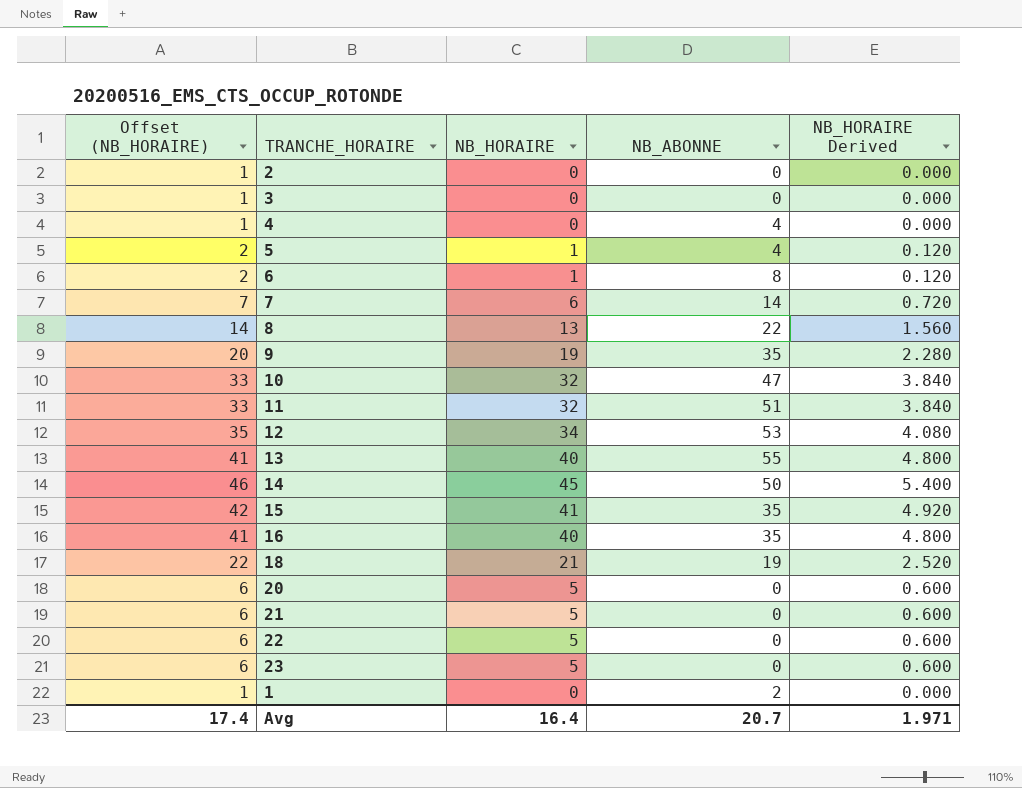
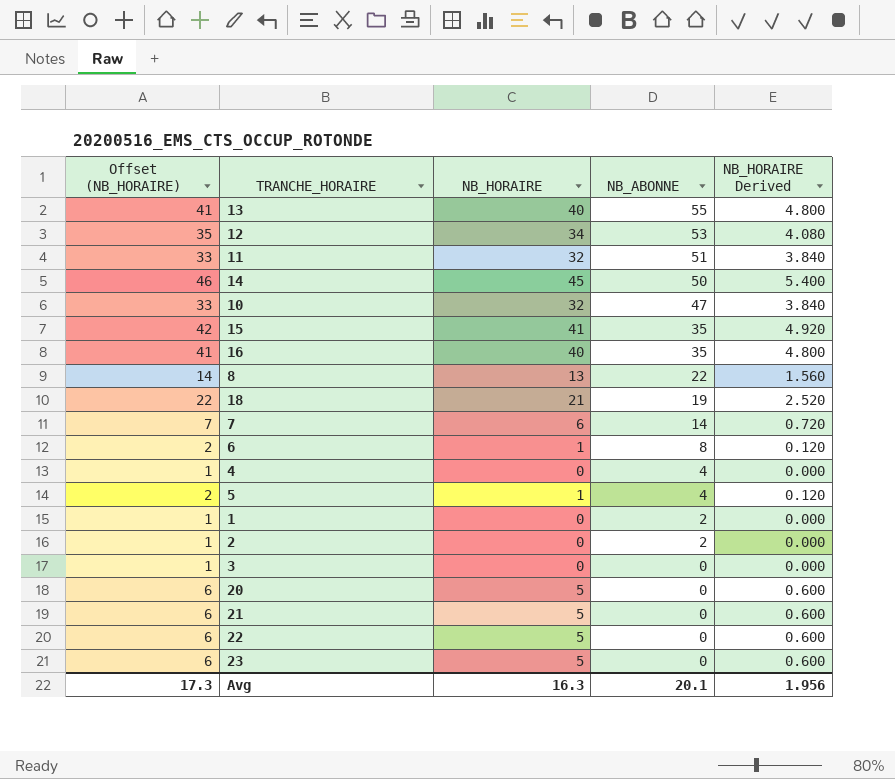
row order: none -> NB_ABONNE descending
row 9: 20 | 19 | 35 | 2.280 -> none
2 | NB_ABONNE: 0 -> 2
Avg | Offset (NB_HORAIRE): 17.4 -> 17.3
Avg | NB_HORAIRE: 16.4 -> 16.3
Avg | NB_ABONNE: 20.7 -> 20.1
Avg | NB_HORAIRE Derived: 1.971 -> 1.956

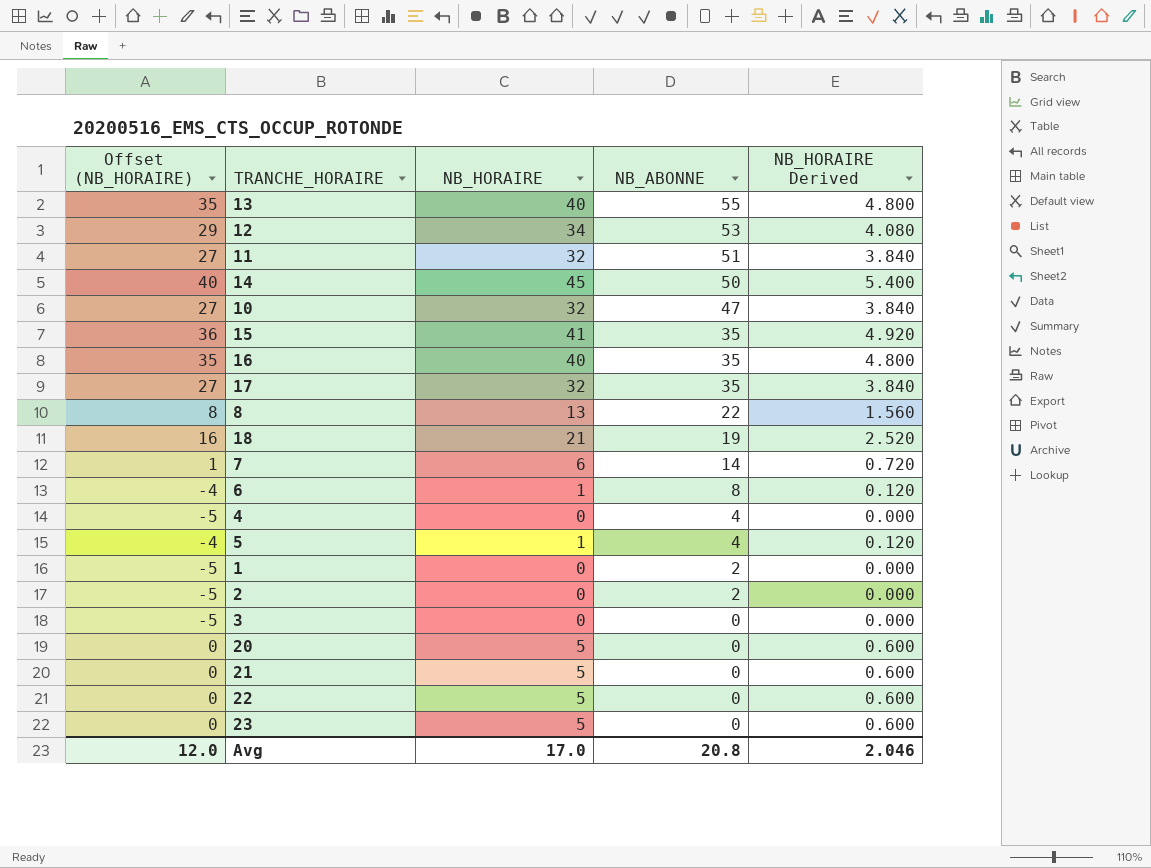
column Offset (NB_HORAIRE) | formula: [NB_HORAIRE] + 1 -> [NB_HORAIRE] - 5
row 17: none -> 27 | 32 | 35 | 3.840
Avg | Offset (NB_HORAIRE): 17.3 -> 12.0
Avg | NB_HORAIRE: 16.3 -> 17.0
Avg | NB_ABONNE: 20.1 -> 20.8
Avg | NB_HORAIRE Derived: 1.956 -> 2.046

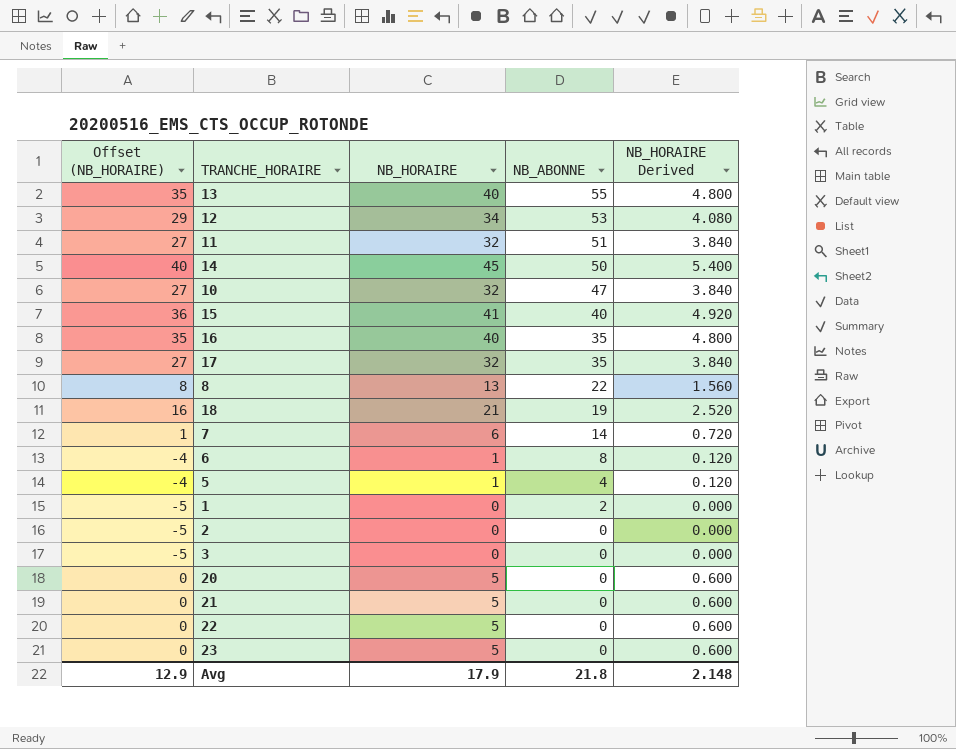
row 4: -5 | 0 | 4 | 0.000 -> none
15 | NB_ABONNE: 35 -> 40
2 | NB_ABONNE: 2 -> 0
Avg | Offset (NB_HORAIRE): 12.0 -> 12.9
Avg | NB_HORAIRE: 17.0 -> 17.9
Avg | NB_ABONNE: 20.8 -> 21.8
Avg | NB_HORAIRE Derived: 2.046 -> 2.148

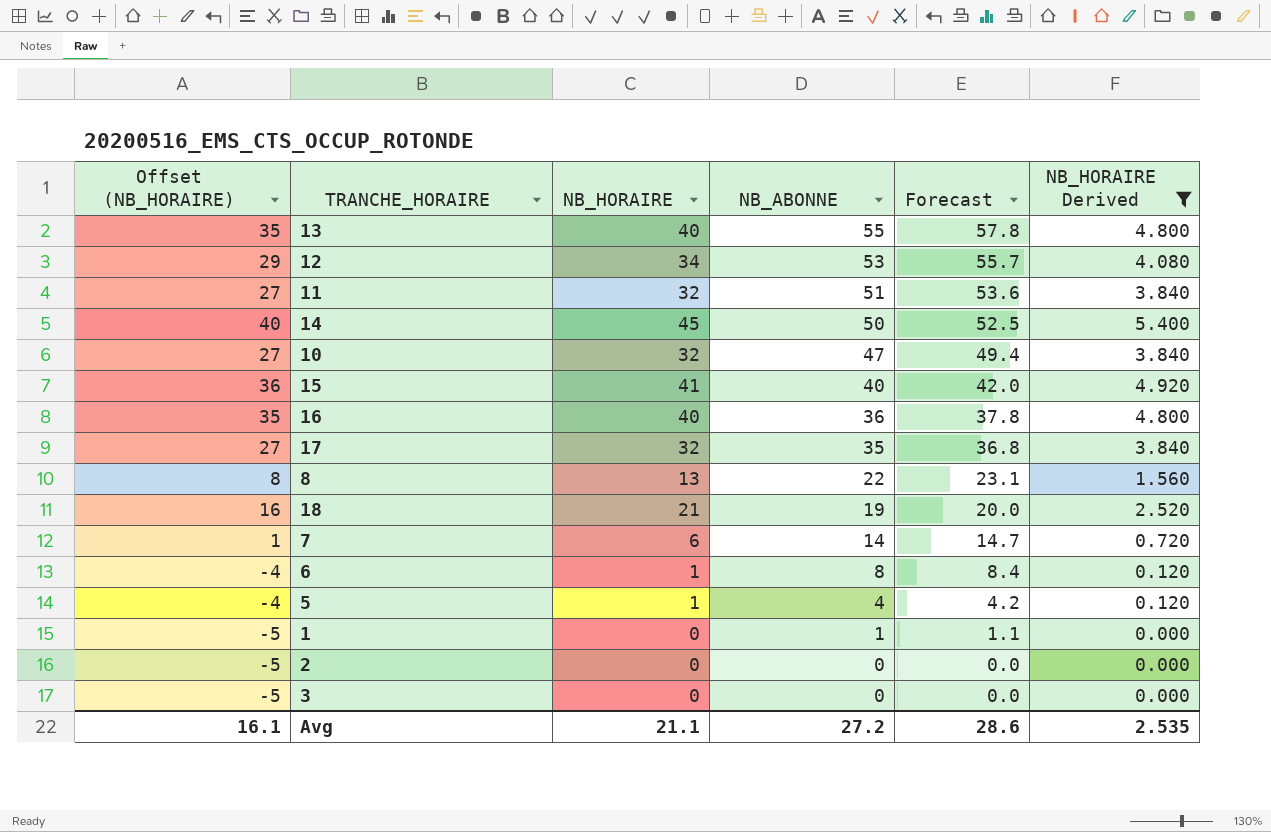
filter: none -> NB_HORAIRE Derived != 0.600
column Forecast | formula: none -> [NB_ABONNE] * 1.05
16 | NB_ABONNE: 35 -> 36
1 | NB_ABONNE: 2 -> 1
Avg | Offset (NB_HORAIRE): 12.9 -> 16.1
Avg | NB_HORAIRE: 17.9 -> 21.1
Avg | NB_ABONNE: 21.8 -> 27.2
Avg | NB_HORAIRE Derived: 2.148 -> 2.535

